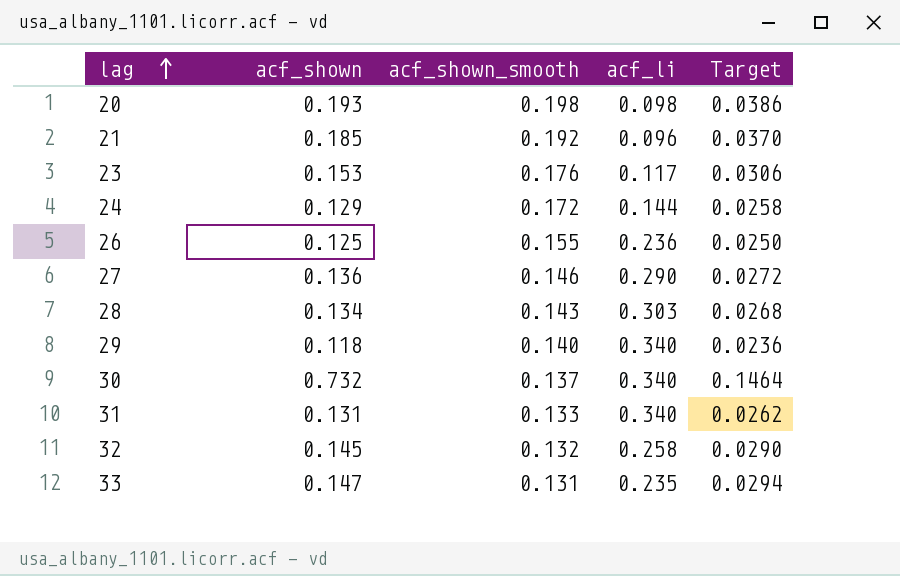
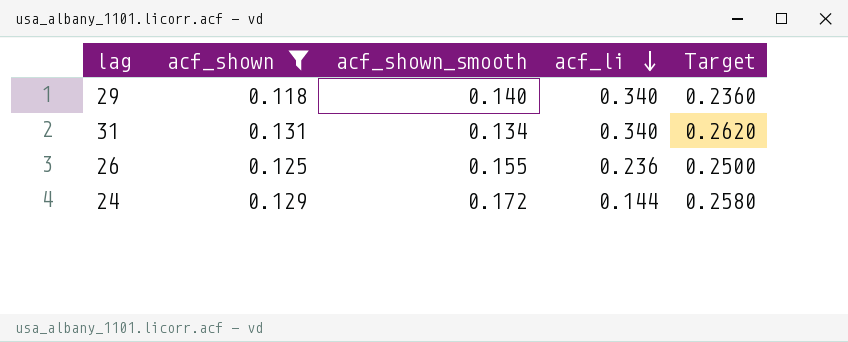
filter: none -> acf_shown <= 0.131
row order: lag ascending -> acf_li descending
column Target | formula: [acf_shown] * 0.2 -> [acf_shown] * 2
31 | acf_shown_smooth: 0.133 -> 0.134

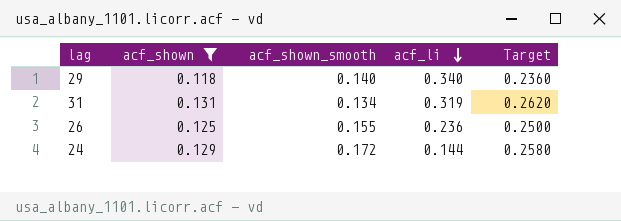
31 | acf_li: 0.340 -> 0.319

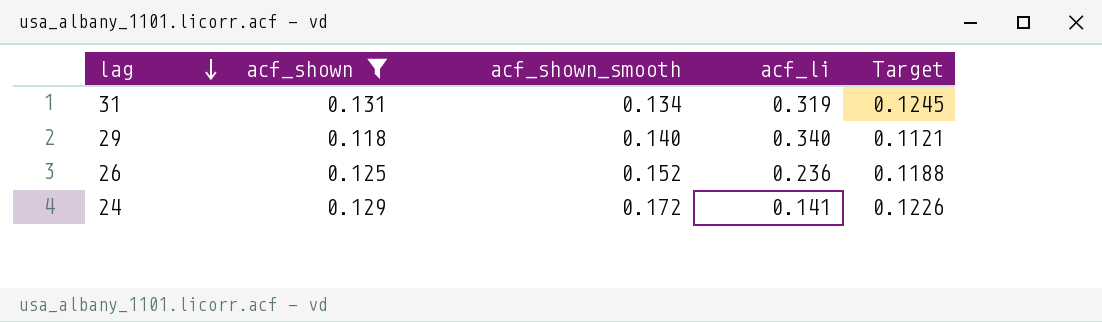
row order: acf_li descending -> lag descending
column Target | formula: [acf_shown] * 2 -> [acf_shown] * 0.95
26 | acf_shown_smooth: 0.155 -> 0.152
24 | acf_li: 0.144 -> 0.141

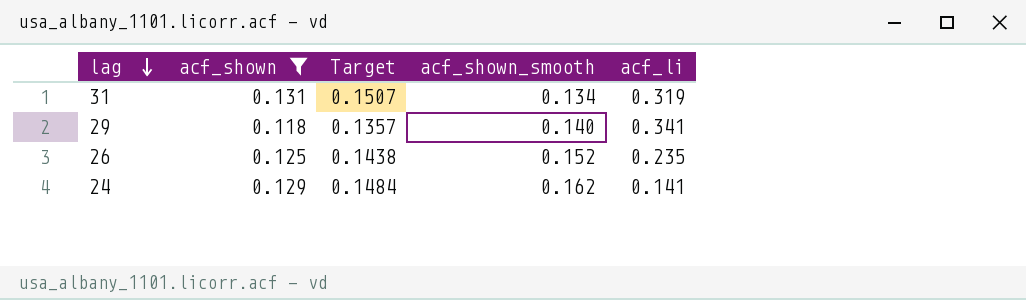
column Target | formula: [acf_shown] * 0.95 -> [acf_shown] * 1.15
column Target | position: 5 -> 3
29 | acf_li: 0.340 -> 0.341
26 | acf_li: 0.236 -> 0.235
24 | acf_shown_smooth: 0.172 -> 0.162

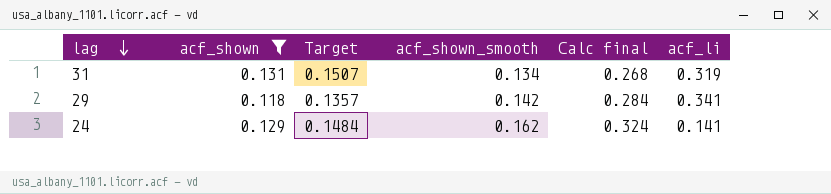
column Calc final | formula: none -> [acf_shown_smooth] * 2
row 26: 0.125 | 0.1438 | 0.152 | 0.235 -> none
29 | acf_shown_smooth: 0.140 -> 0.142

